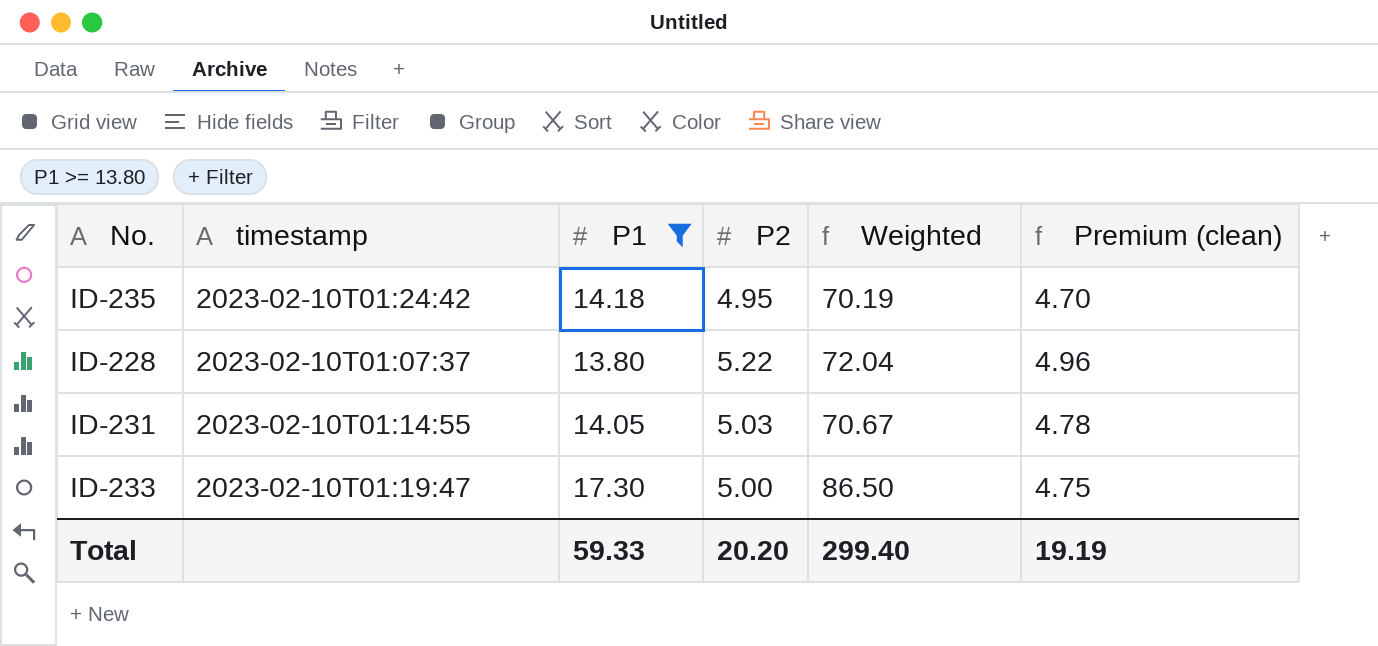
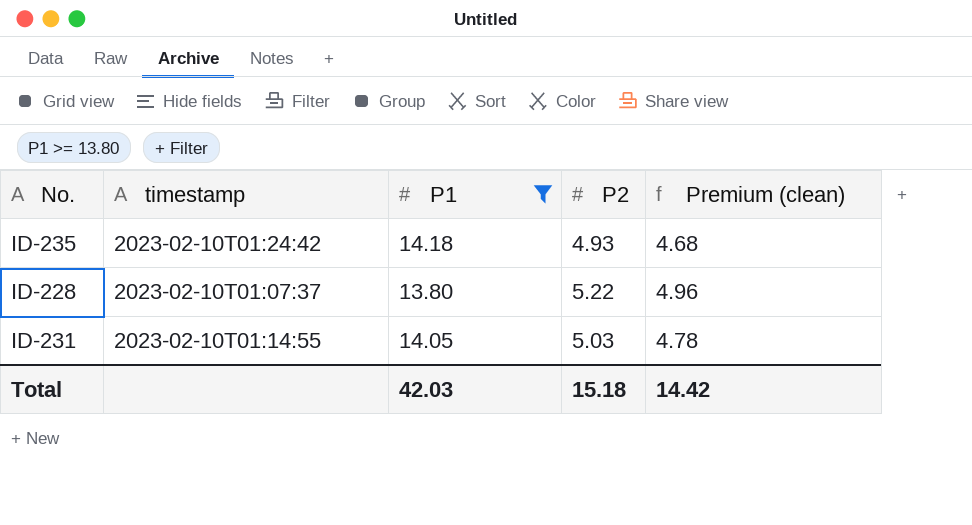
column Weighted | formula: [P1] * [P2] -> none
row ID-233: 2023-02-10T01:19:47 | 17.30 | 5.00 | 86.50 | 4.75 -> none
ID-235 | P2: 4.95 -> 4.93
ID-235 | Premium (clean): 4.70 -> 4.68
Total | P1: 59.33 -> 42.03
Total | P2: 20.20 -> 15.18
Total | Premium (clean): 19.19 -> 14.42

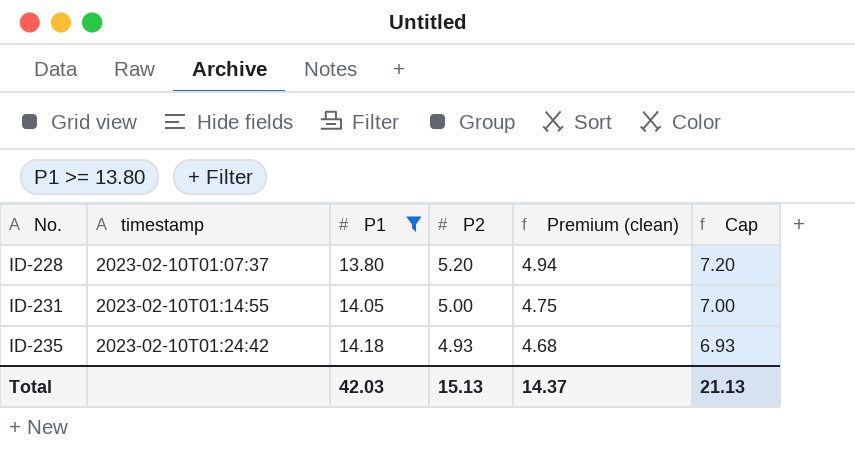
row order: none -> No. ascending
column Cap | formula: none -> [P2] + 2
ID-228 | P2: 5.22 -> 5.20
ID-228 | Premium (clean): 4.96 -> 4.94
ID-231 | P2: 5.03 -> 5.00
ID-231 | Premium (clean): 4.78 -> 4.75
Total | P2: 15.18 -> 15.13
Total | Premium (clean): 14.42 -> 14.37

